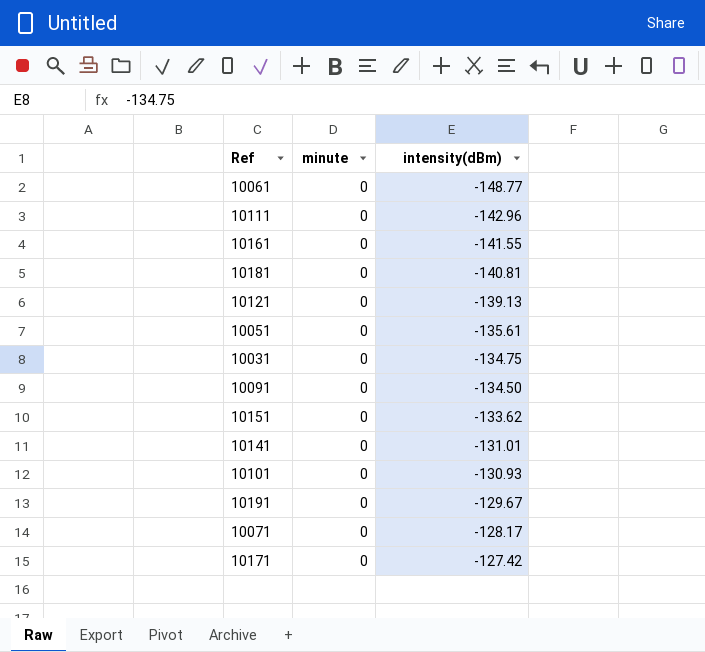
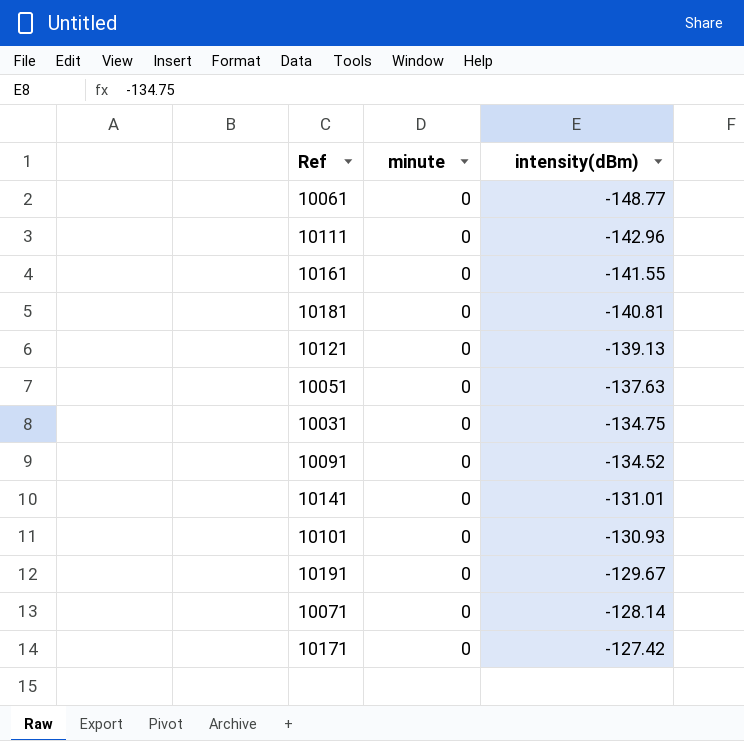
row 10151: 0 | -133.62 -> none
10051 | intensity(dBm): -135.61 -> -137.63
10091 | intensity(dBm): -134.50 -> -134.52
10071 | intensity(dBm): -128.17 -> -128.14

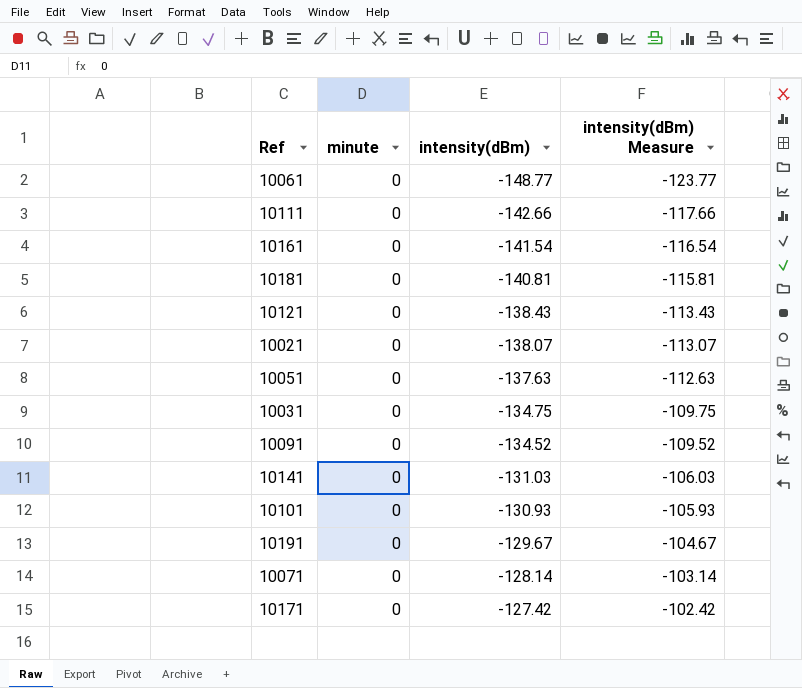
column intensity(dBm) Measure | formula: none -> [intensity(dBm)] + 25
10111 | intensity(dBm): -142.96 -> -142.66
10161 | intensity(dBm): -141.55 -> -141.54
10121 | intensity(dBm): -139.13 -> -138.43
row 10021: none -> 0 | -138.07 | -113.07
10141 | intensity(dBm): -131.01 -> -131.03

